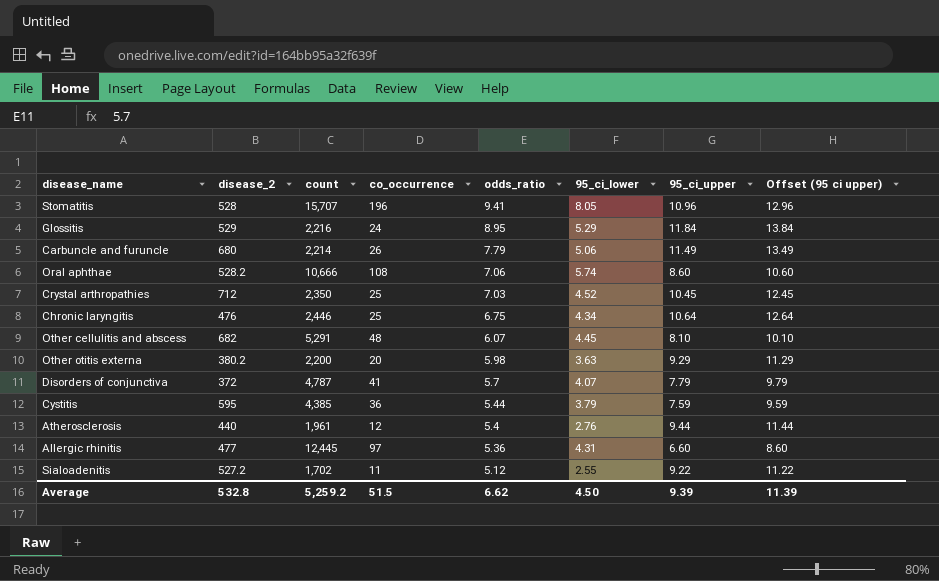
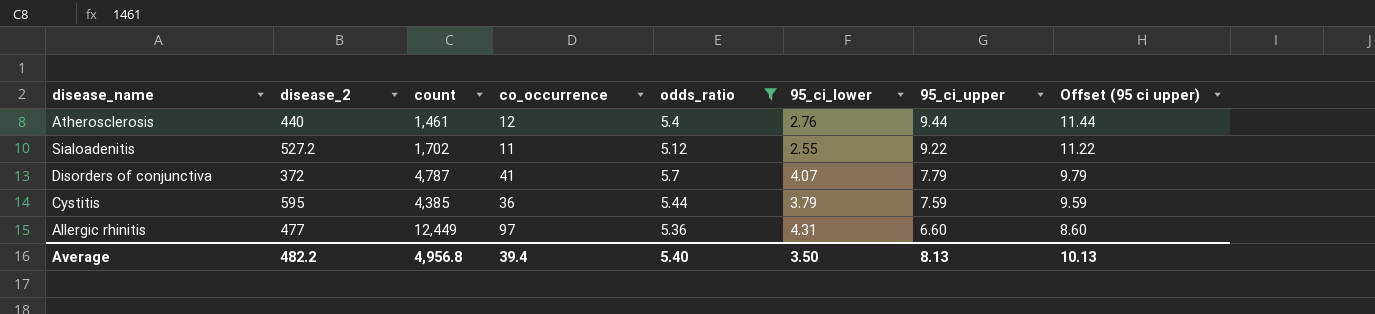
filter: none -> odds_ratio <= 5.7
row order: odds_ratio descending -> 95_ci_upper descending
Atherosclerosis | count: 1,961 -> 1,461
Allergic rhinitis | count: 12,445 -> 12,449
Average | disease_2: 532.8 -> 482.2
Average | count: 5,259.2 -> 4,956.8
Average | co_occurrence: 51.5 -> 39.4
Average | odds_ratio: 6.62 -> 5.40
Average | 95_ci_lower: 4.50 -> 3.50
Average | 95_ci_upper: 9.39 -> 8.13
Average | Offset (95 ci upper): 11.39 -> 10.13

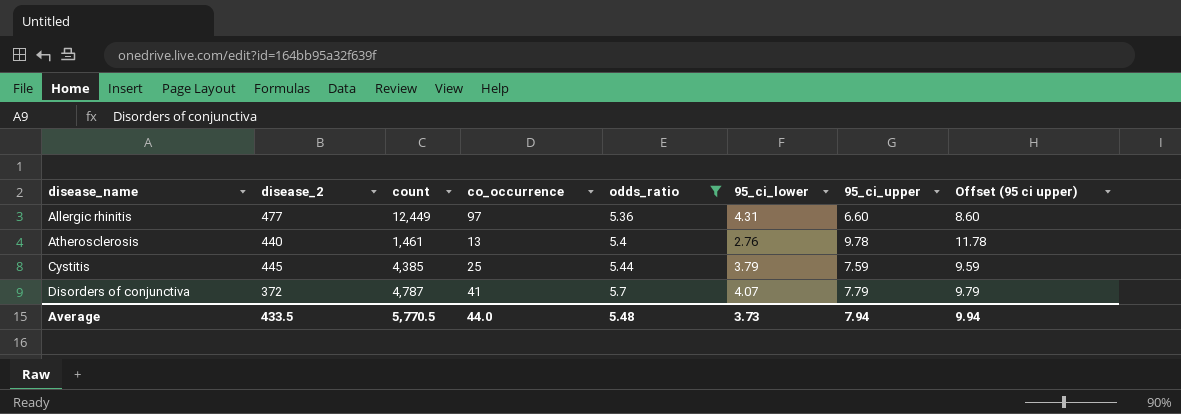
row order: 95_ci_upper descending -> disease_name ascending
row Sialoadenitis: 527.2 | 1,702 | 11 | 5.12 | 2.55 | 9.22 | 11.22 -> none
Atherosclerosis | co_occurrence: 12 -> 13
Atherosclerosis | 95_ci_upper: 9.44 -> 9.78
Atherosclerosis | Offset (95 ci upper): 11.44 -> 11.78
Cystitis | disease_2: 595 -> 445
Cystitis | co_occurrence: 36 -> 25
Average | disease_2: 482.2 -> 433.5
Average | count: 4,956.8 -> 5,770.5
Average | co_occurrence: 39.4 -> 44.0
Average | odds_ratio: 5.40 -> 5.48
Average | 95_ci_lower: 3.50 -> 3.73
Average | 95_ci_upper: 8.13 -> 7.94
Average | Offset (95 ci upper): 10.13 -> 9.94

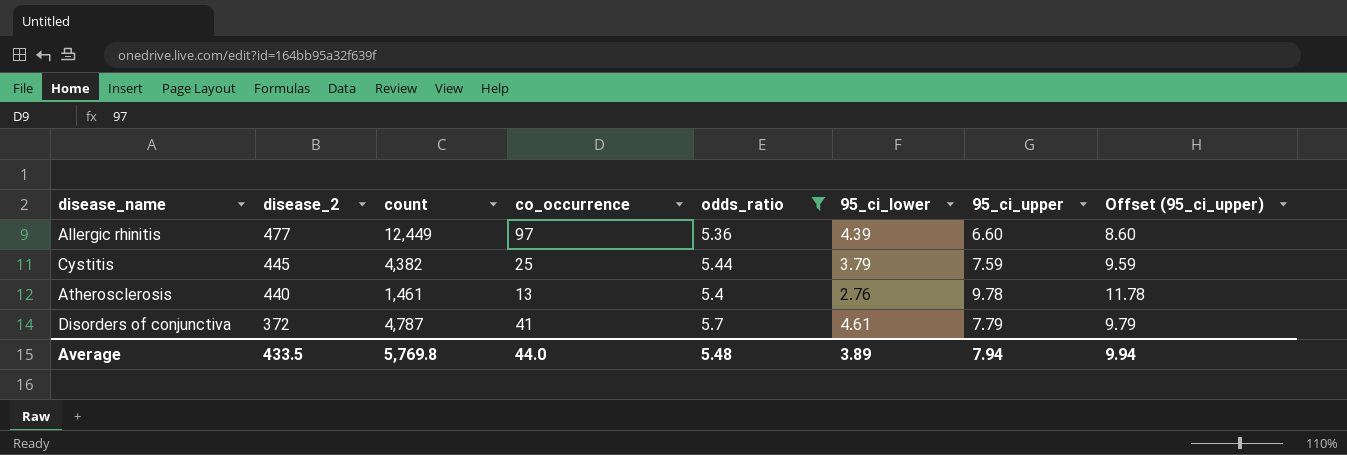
row order: disease_name ascending -> disease_2 descending
column name: Offset (95 ci upper) -> Offset (95_ci_upper)
Allergic rhinitis | 95_ci_lower: 4.31 -> 4.39
Cystitis | count: 4,385 -> 4,382
Disorders of conjunctiva | 95_ci_lower: 4.07 -> 4.61
Average | count: 5,770.5 -> 5,769.8
Average | 95_ci_lower: 3.73 -> 3.89

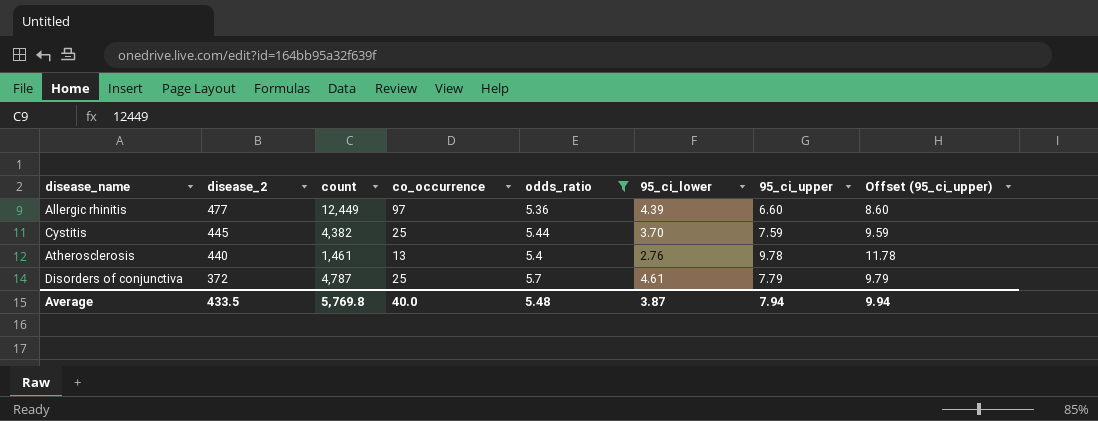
Cystitis | 95_ci_lower: 3.79 -> 3.70
Disorders of conjunctiva | co_occurrence: 41 -> 25
Average | co_occurrence: 44.0 -> 40.0
Average | 95_ci_lower: 3.89 -> 3.87

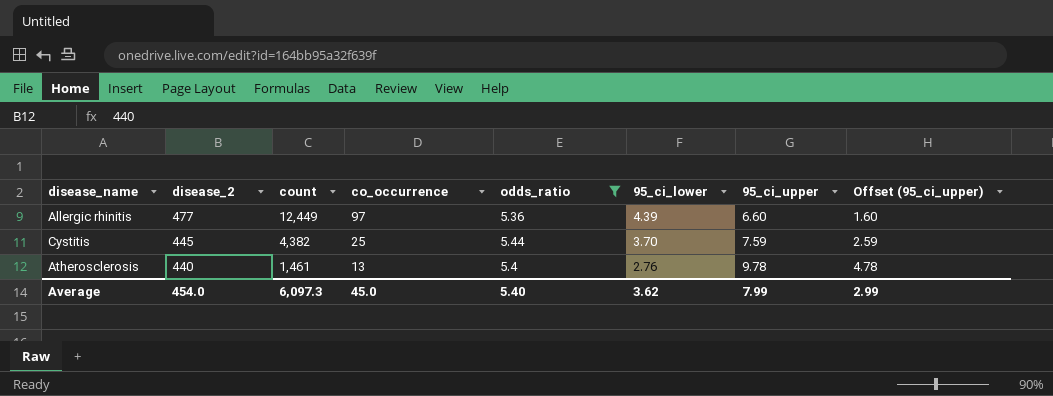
column Offset (95_ci_upper) | formula: [95_ci_upper] + 2 -> [95_ci_upper] - 5
row Disorders of conjunctiva: 372 | 4,787 | 25 | 5.7 | 4.61 | 7.79 | 9.79 -> none
Average | disease_2: 433.5 -> 454.0
Average | count: 5,769.8 -> 6,097.3
Average | co_occurrence: 40.0 -> 45.0
Average | odds_ratio: 5.48 -> 5.40
Average | 95_ci_lower: 3.87 -> 3.62
Average | 95_ci_upper: 7.94 -> 7.99
Average | Offset (95_ci_upper): 9.94 -> 2.99

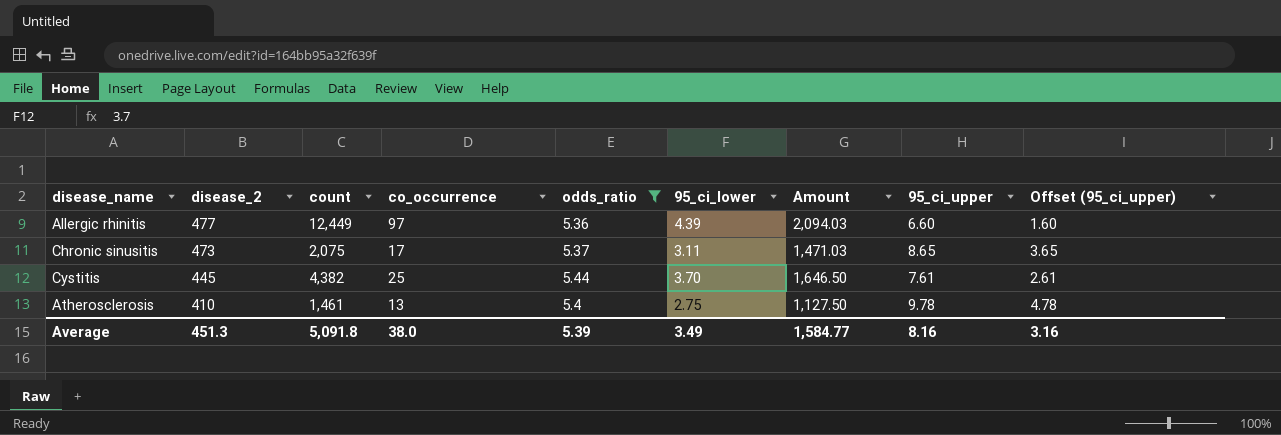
column Amount | formula: none -> [disease_2] * [95_ci_lower]
row Chronic sinusitis: none -> 473 | 2,075 | 17 | 5.37 | 3.11 | 1,471.03 | 8.65 | 3.65
Cystitis | 95_ci_upper: 7.59 -> 7.61
Cystitis | Offset (95_ci_upper): 2.59 -> 2.61
Atherosclerosis | disease_2: 440 -> 410
Atherosclerosis | 95_ci_lower: 2.76 -> 2.75
Average | disease_2: 454.0 -> 451.3
Average | count: 6,097.3 -> 5,091.8
Average | co_occurrence: 45.0 -> 38.0
Average | odds_ratio: 5.40 -> 5.39
Average | 95_ci_lower: 3.62 -> 3.49
Average | 95_ci_upper: 7.99 -> 8.16
Average | Offset (95_ci_upper): 2.99 -> 3.16

